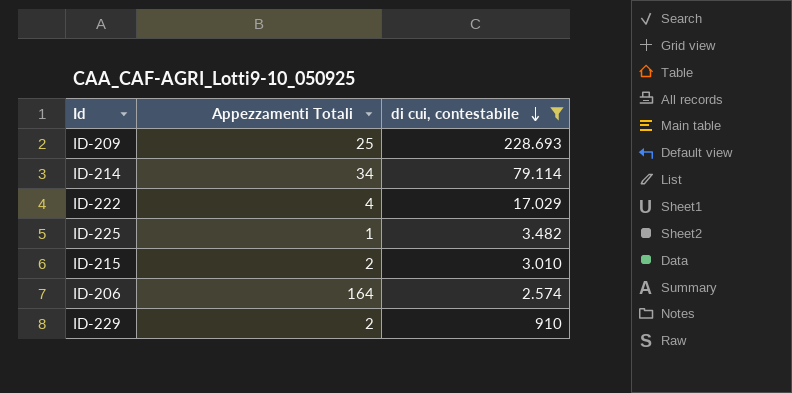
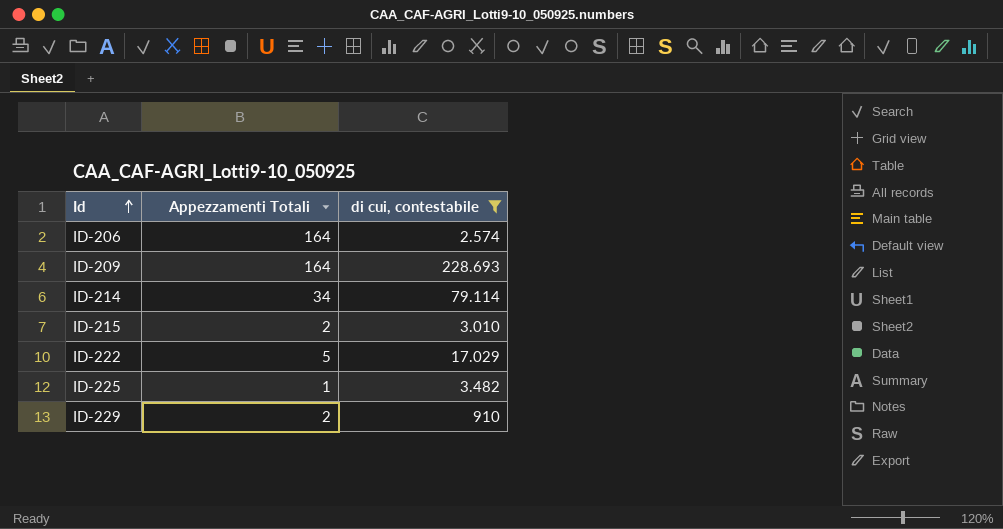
row order: di cui, contestabile descending -> Id ascending
ID-209 | Appezzamenti Totali: 25 -> 164
ID-222 | Appezzamenti Totali: 4 -> 5

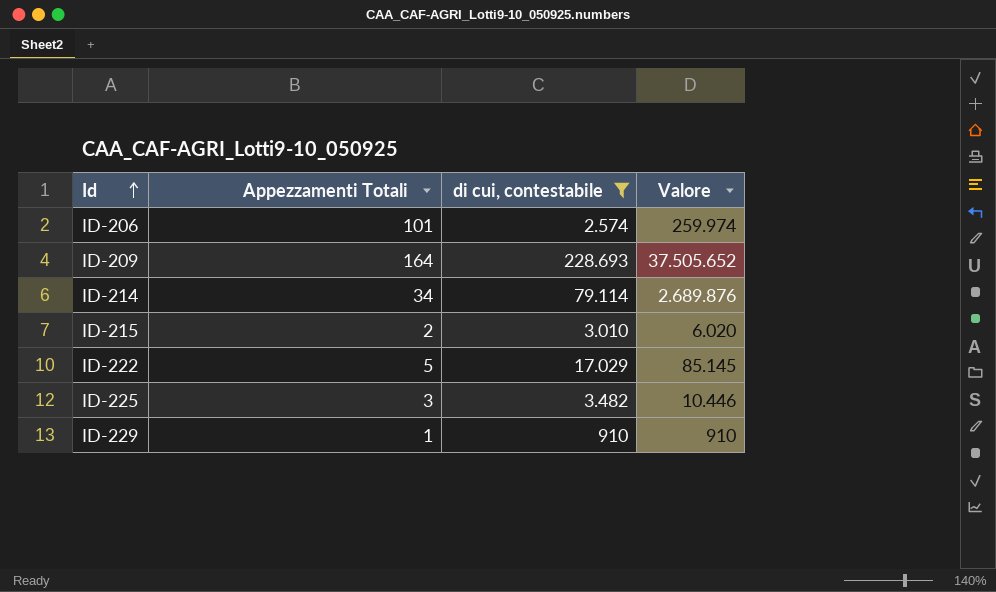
column Valore | formula: none -> [Appezzamenti Totali] * [di cui, contestabile]
ID-206 | Appezzamenti Totali: 164 -> 101
ID-225 | Appezzamenti Totali: 1 -> 3
ID-229 | Appezzamenti Totali: 2 -> 1

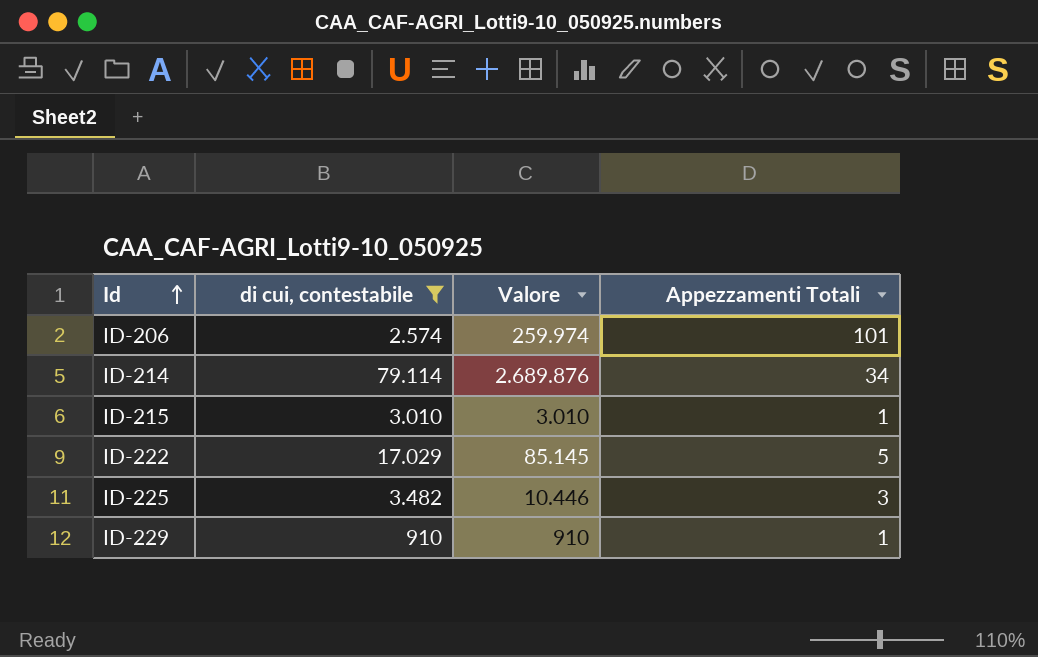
column Appezzamenti Totali | position: 2 -> 4
row ID-209: 164 | 228.693 | 37.505.652 -> none
ID-215 | Valore: 6.020 -> 3.010
ID-215 | Appezzamenti Totali: 2 -> 1

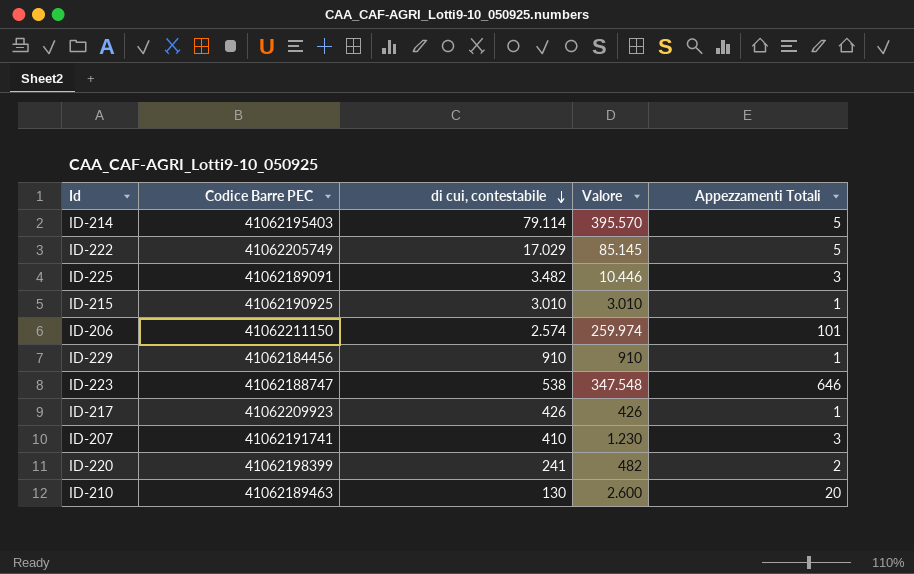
filter: di cui, contestabile >= 910 -> none
row order: Id ascending -> di cui, contestabile descending
column Codice Barre PEC | position: none -> 2
ID-214 | Valore: 2.689.876 -> 395.570
ID-214 | Appezzamenti Totali: 34 -> 5

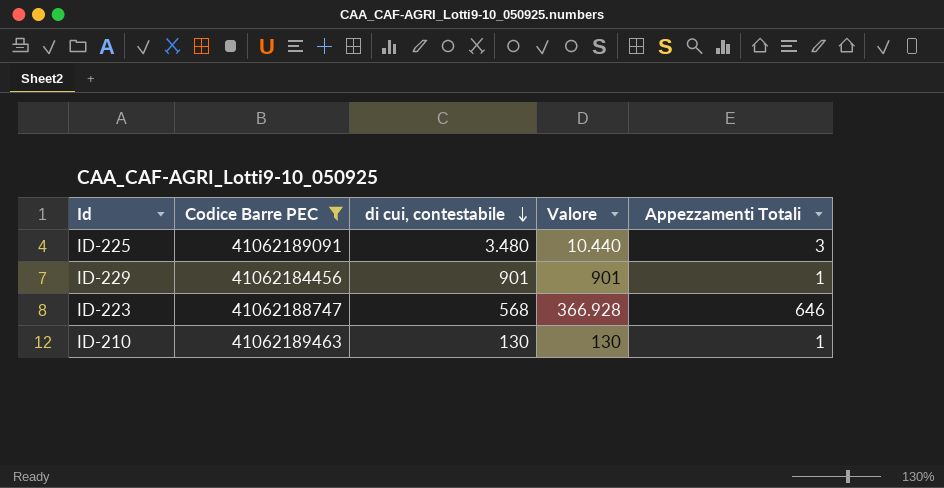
filter: none -> Codice Barre PEC <= 41062189463
ID-225 | di cui, contestabile: 3.482 -> 3.480
ID-225 | Valore: 10.446 -> 10.440
ID-229 | di cui, contestabile: 910 -> 901
ID-229 | Valore: 910 -> 901
ID-223 | di cui, contestabile: 538 -> 568
ID-223 | Valore: 347.548 -> 366.928
ID-210 | Valore: 2.600 -> 130
ID-210 | Appezzamenti Totali: 20 -> 1

